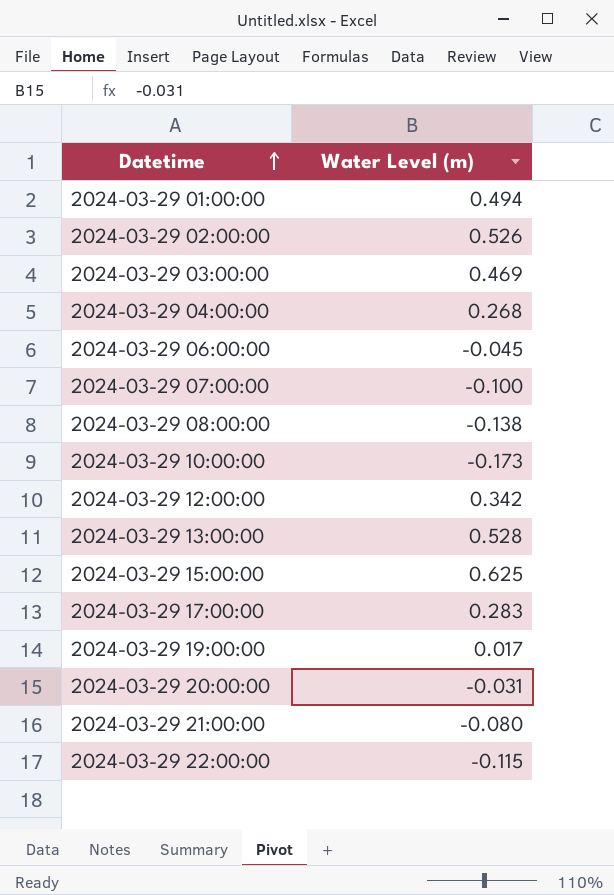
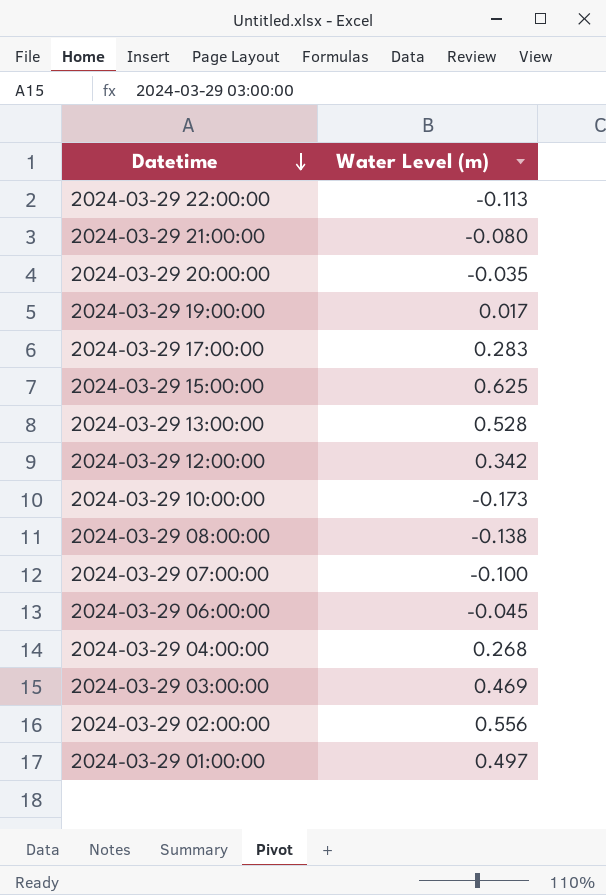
row order: Datetime ascending -> Datetime descending
2024-03-29 22:00:00 | Water Level (m): -0.115 -> -0.113
2024-03-29 20:00:00 | Water Level (m): -0.031 -> -0.035
2024-03-29 02:00:00 | Water Level (m): 0.526 -> 0.556
2024-03-29 01:00:00 | Water Level (m): 0.494 -> 0.497

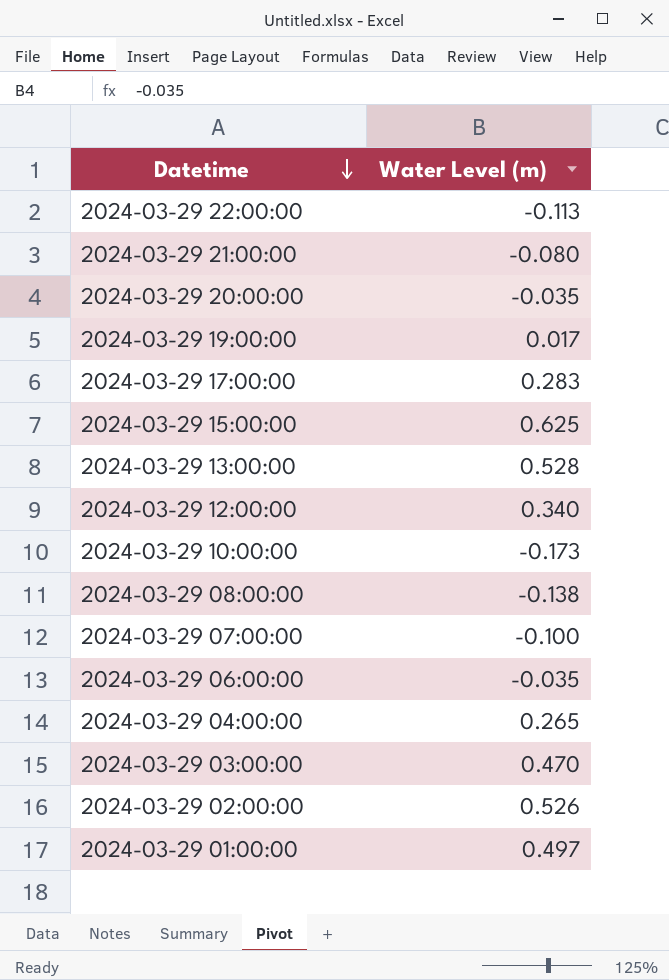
2024-03-29 12:00:00 | Water Level (m): 0.342 -> 0.340
2024-03-29 06:00:00 | Water Level (m): -0.045 -> -0.035
2024-03-29 04:00:00 | Water Level (m): 0.268 -> 0.265
2024-03-29 03:00:00 | Water Level (m): 0.469 -> 0.470
2024-03-29 02:00:00 | Water Level (m): 0.556 -> 0.526

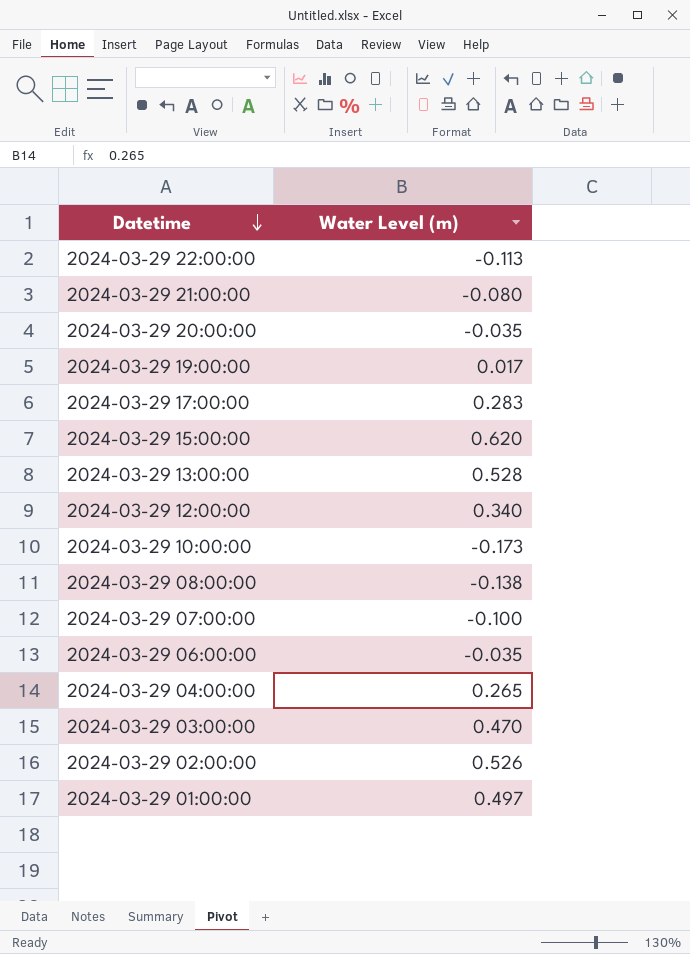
2024-03-29 15:00:00 | Water Level (m): 0.625 -> 0.620

